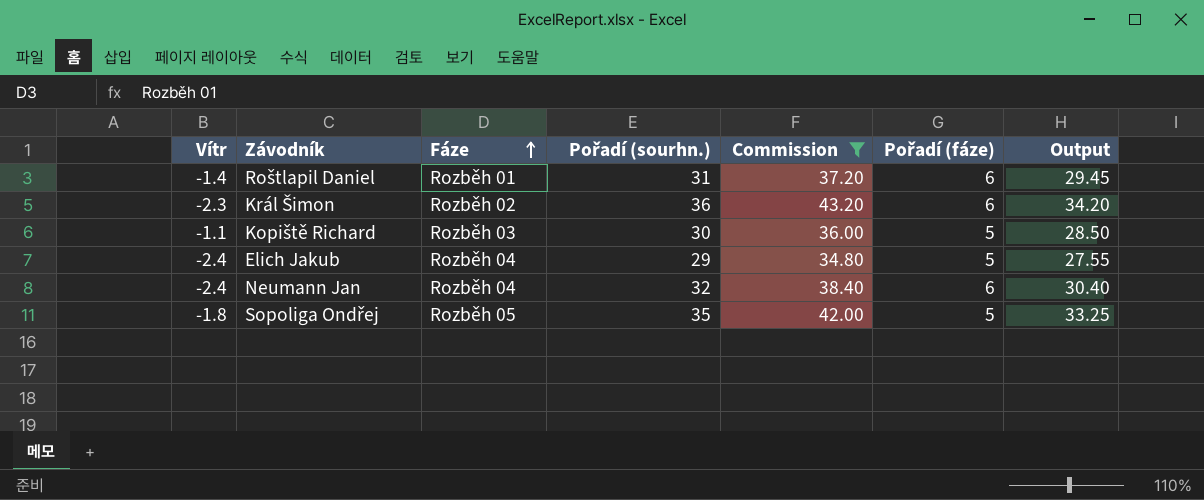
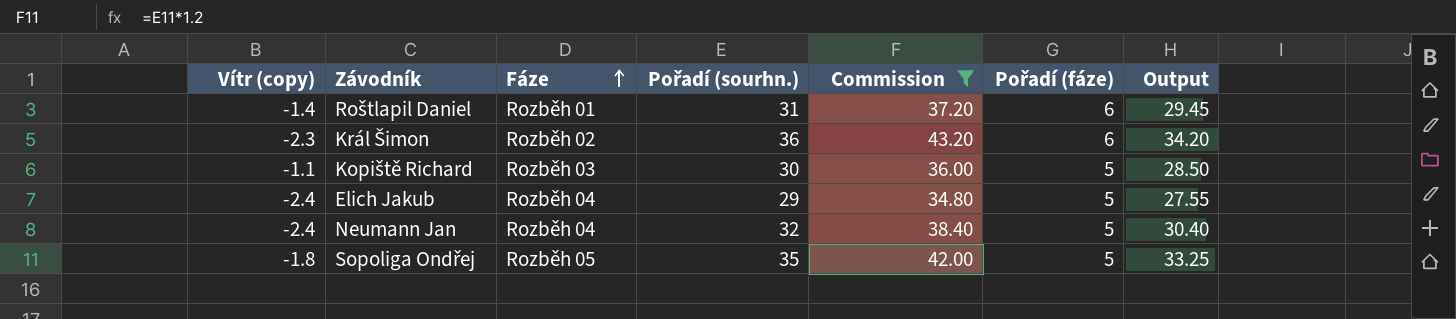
column name: Vítr -> Vítr (copy)
Neumann Jan | Pořadí (fáze): 6 -> 5

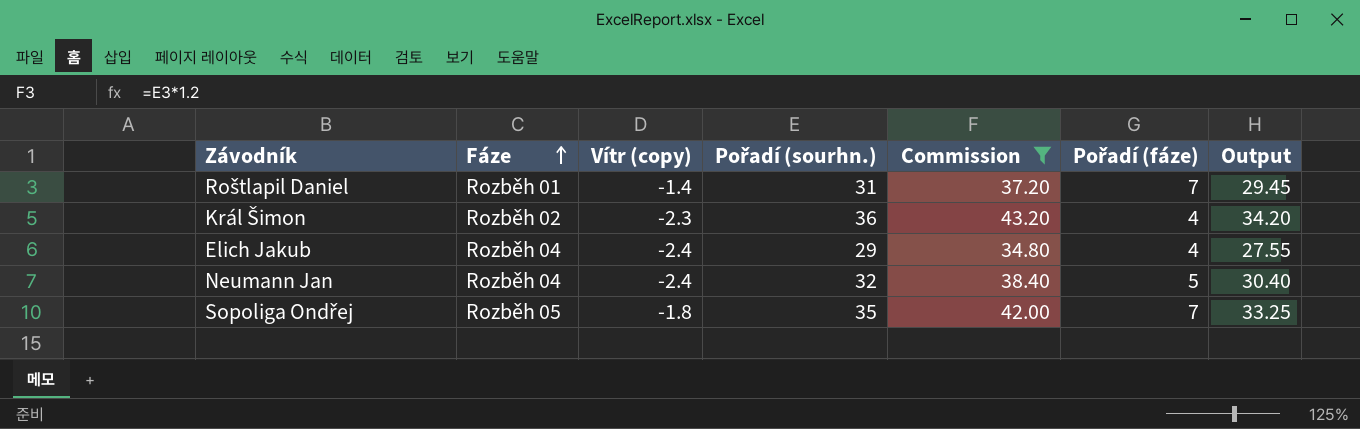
column Vítr (copy) | position: 1 -> 3
row Kopiště Richard: -1.1 | Rozběh 03 | 30 | 36.00 | 5 | 28.50 -> none
Roštlapil Daniel | Pořadí (fáze): 6 -> 7
Král Šimon | Pořadí (fáze): 6 -> 4
Elich Jakub | Pořadí (fáze): 5 -> 4
Sopoliga Ondřej | Pořadí (fáze): 5 -> 7

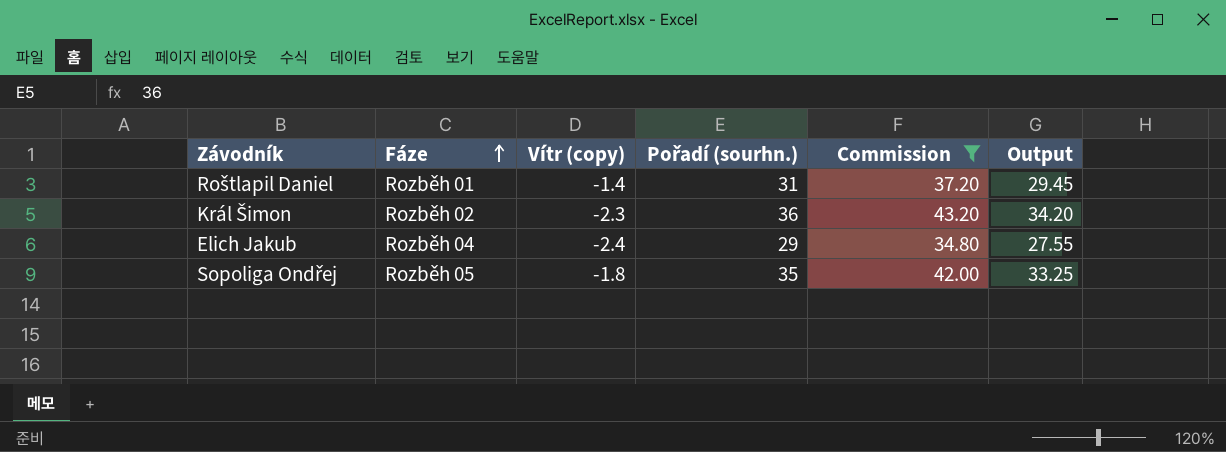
column Pořadí (fáze) | position: 6 -> none
row Neumann Jan: Rozběh 04 | -2.4 | 32 | 38.40 | 5 | 30.40 -> none

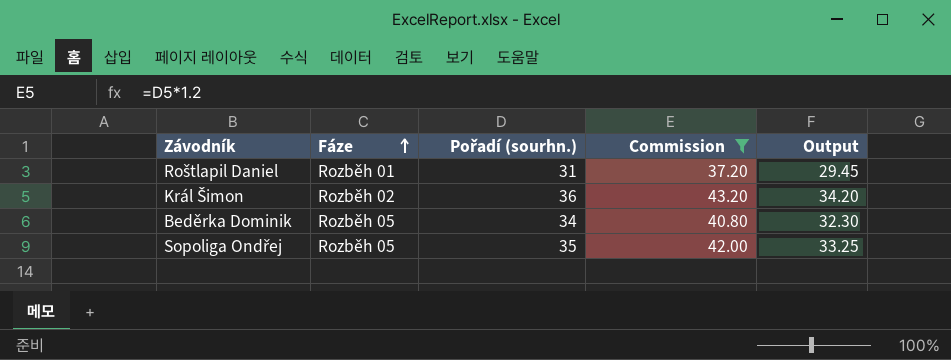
column Vítr (copy) | position: 3 -> none
row Elich Jakub: Rozběh 04 | -2.4 | 29 | 34.80 | 27.55 -> none
row Beděrka Dominik: none -> Rozběh 05 | 34 | 40.80 | 32.30

